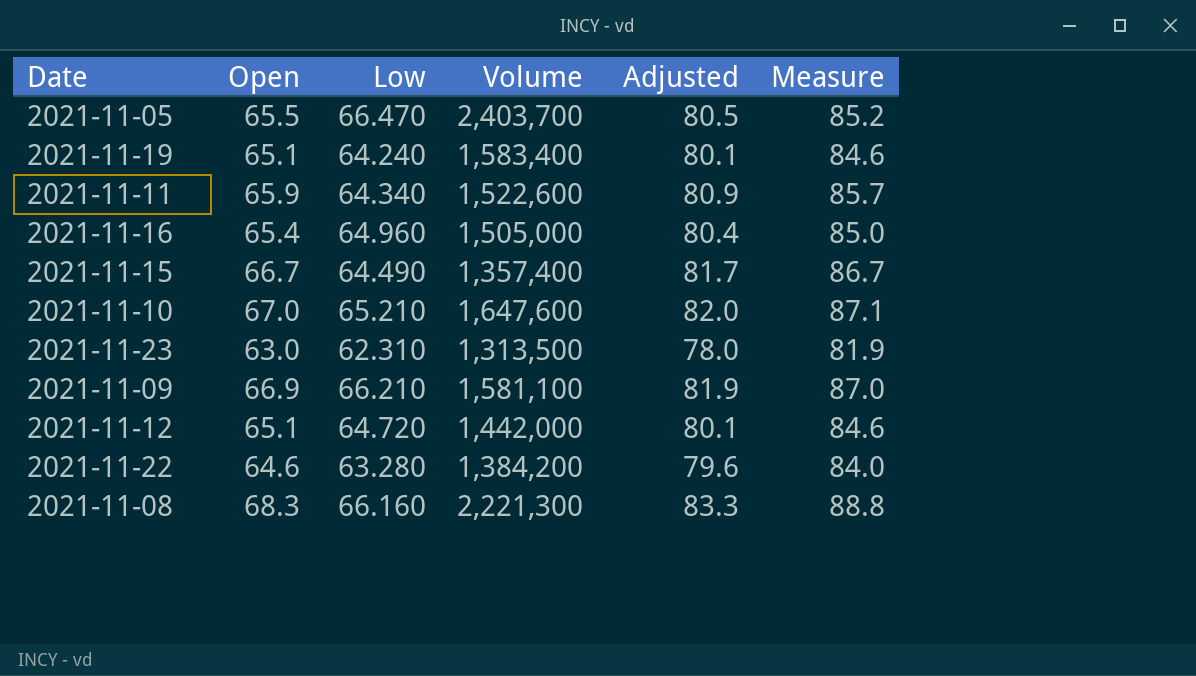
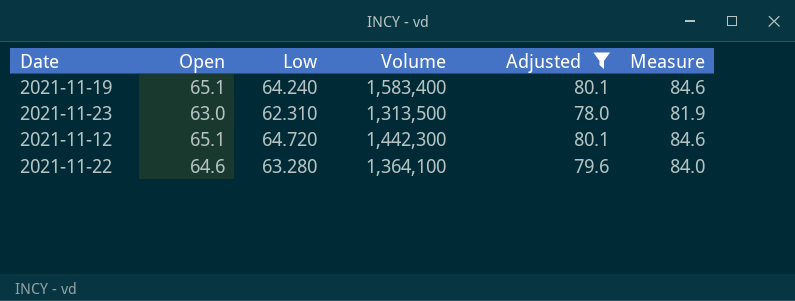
filter: none -> Adjusted <= 80.1
2021-11-12 | Volume: 1,442,000 -> 1,442,300
2021-11-22 | Volume: 1,384,200 -> 1,364,100

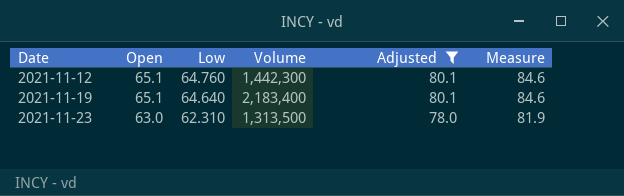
row order: none -> Date ascending
row 2021-11-22: 64.6 | 63.280 | 1,364,100 | 79.6 | 84.0 -> none
2021-11-12 | Low: 64.720 -> 64.760
2021-11-19 | Low: 64.240 -> 64.640
2021-11-19 | Volume: 1,583,400 -> 2,183,400

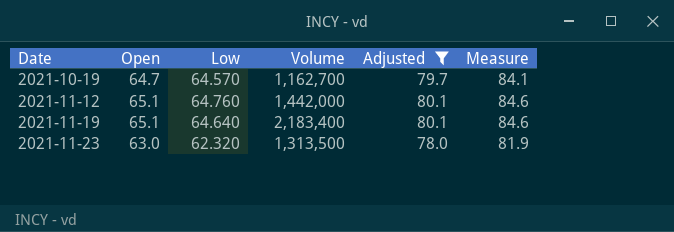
row 2021-10-19: none -> 64.7 | 64.570 | 1,162,700 | 79.7 | 84.1
2021-11-12 | Volume: 1,442,300 -> 1,442,000
2021-11-23 | Low: 62.310 -> 62.320

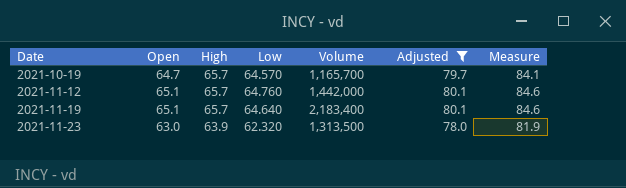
column High | position: none -> 3
2021-10-19 | Volume: 1,162,700 -> 1,165,700

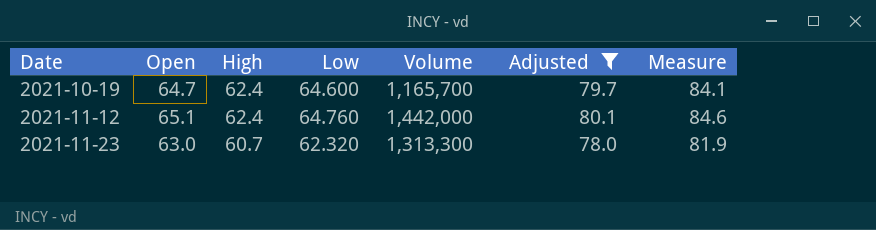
row 2021-11-19: 65.1 | 65.7 | 64.640 | 2,183,400 | 80.1 | 84.6 -> none
2021-10-19 | High: 65.7 -> 62.4
2021-10-19 | Low: 64.570 -> 64.600
2021-11-12 | High: 65.7 -> 62.4
2021-11-23 | High: 63.9 -> 60.7
2021-11-23 | Volume: 1,313,500 -> 1,313,300

